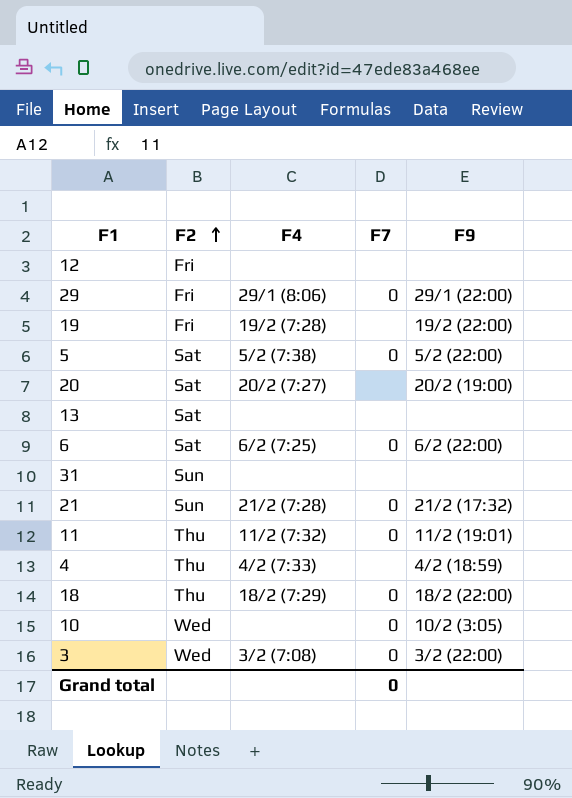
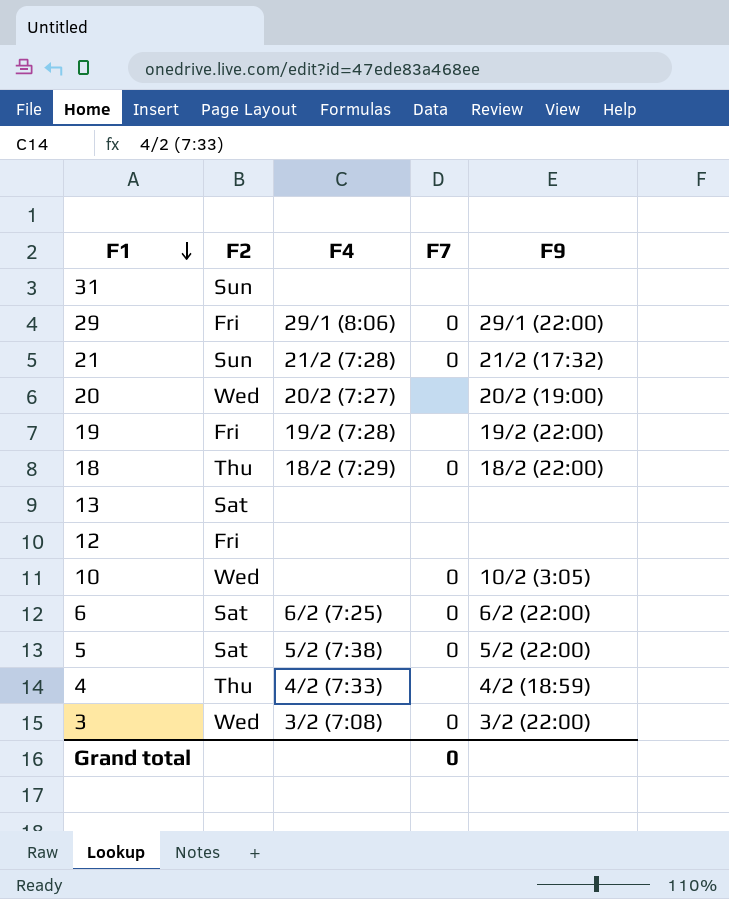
row order: F2 ascending -> F1 descending
row 11: Thu | 11/2 (7:32) | 0 | 11/2 (19:01) -> none
20 | F2: Sat -> Wed

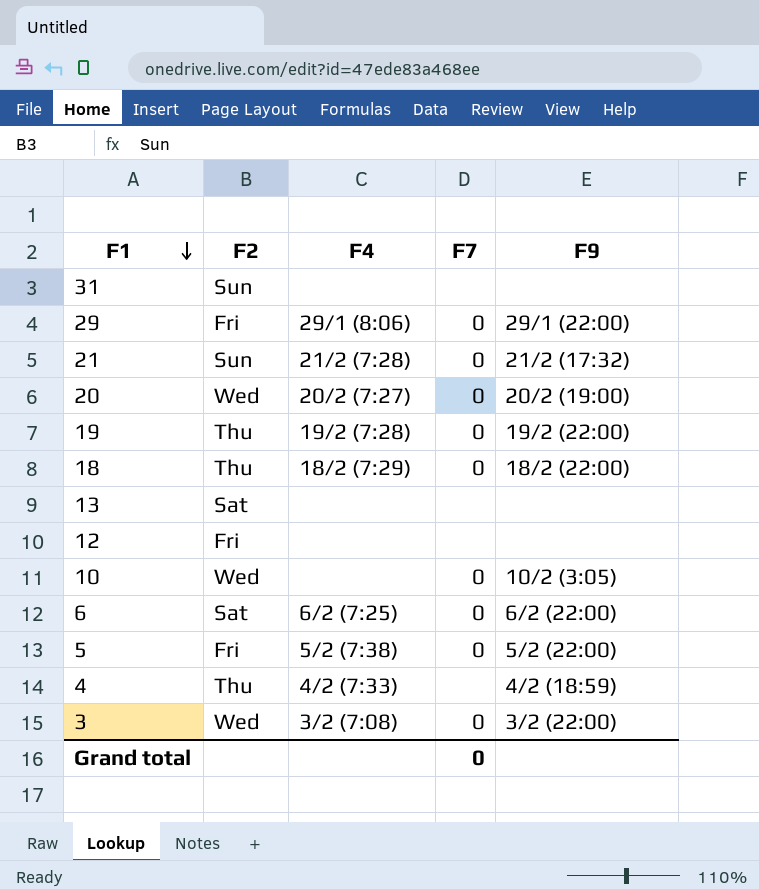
20 | F7: none -> 0
19 | F2: Fri -> Thu
19 | F7: none -> 0
5 | F2: Sat -> Fri

